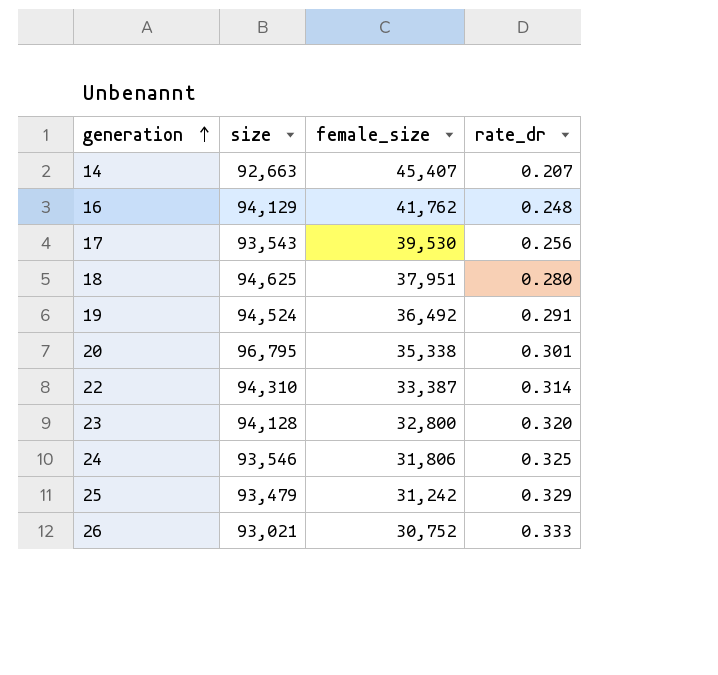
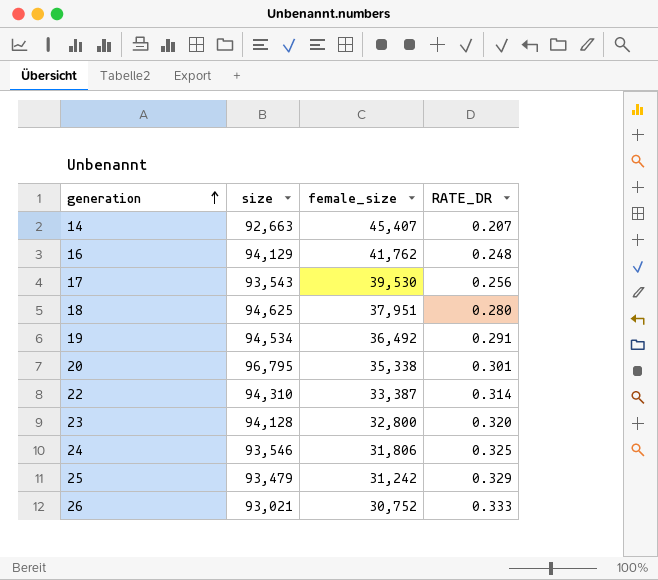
column name: rate_dr -> RATE_DR
19 | size: 94,524 -> 94,534

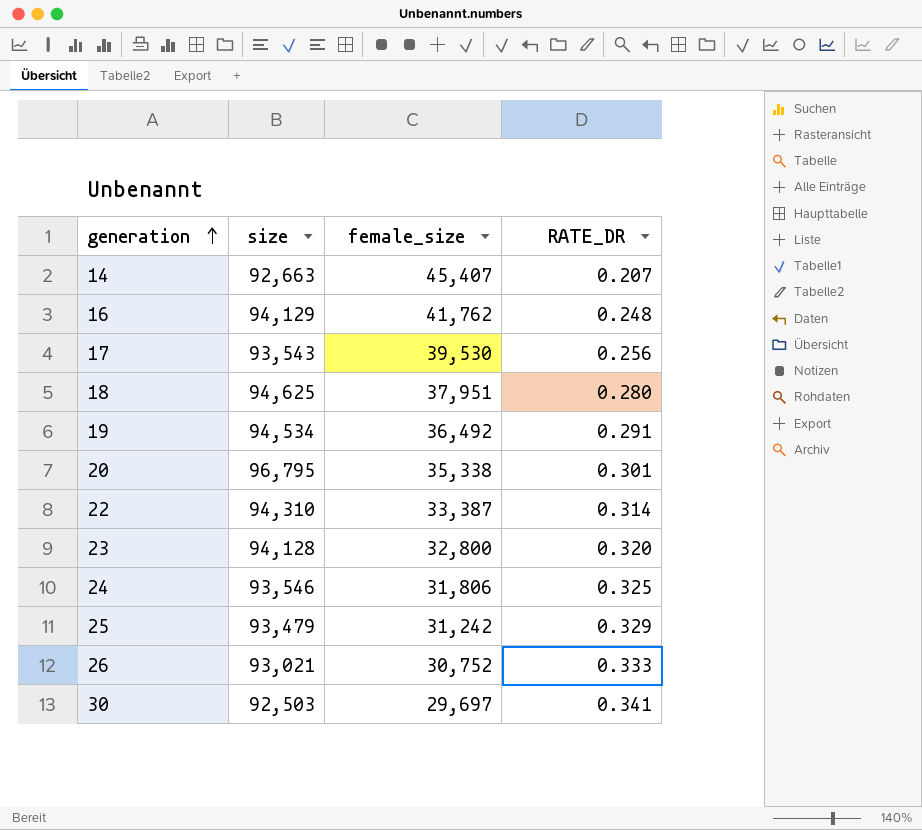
row 30: none -> 92,503 | 29,697 | 0.341

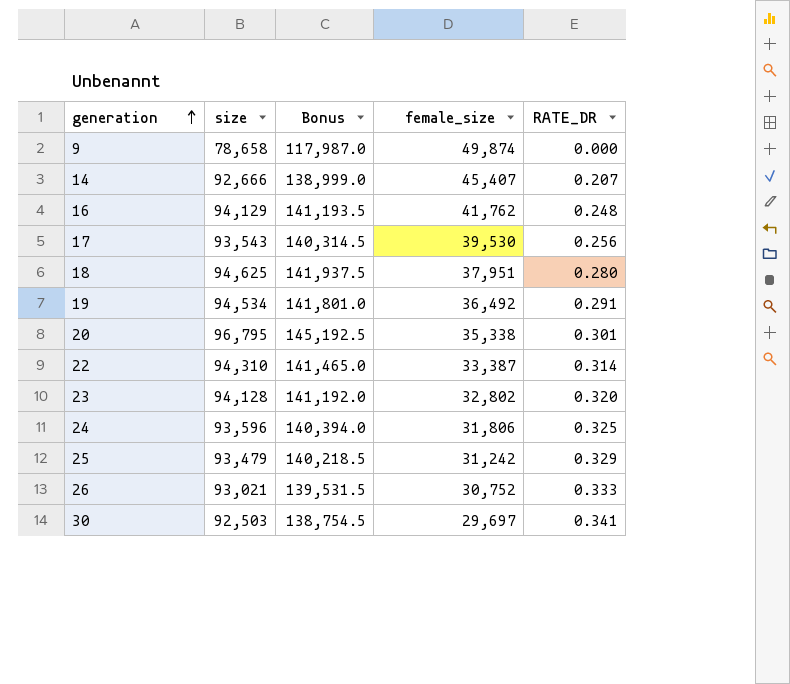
column Bonus | formula: none -> [size] * 1.5
row 9: none -> 78,658 | 117,987.0 | 49,874 | 0.000
14 | size: 92,663 -> 92,666
23 | female_size: 32,800 -> 32,802
24 | size: 93,546 -> 93,596

